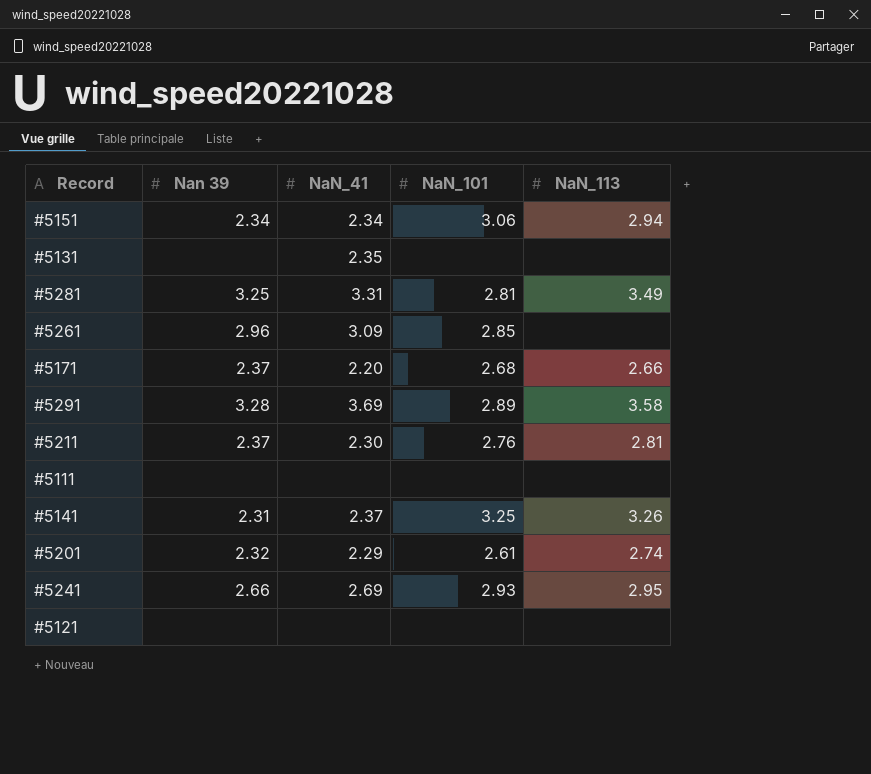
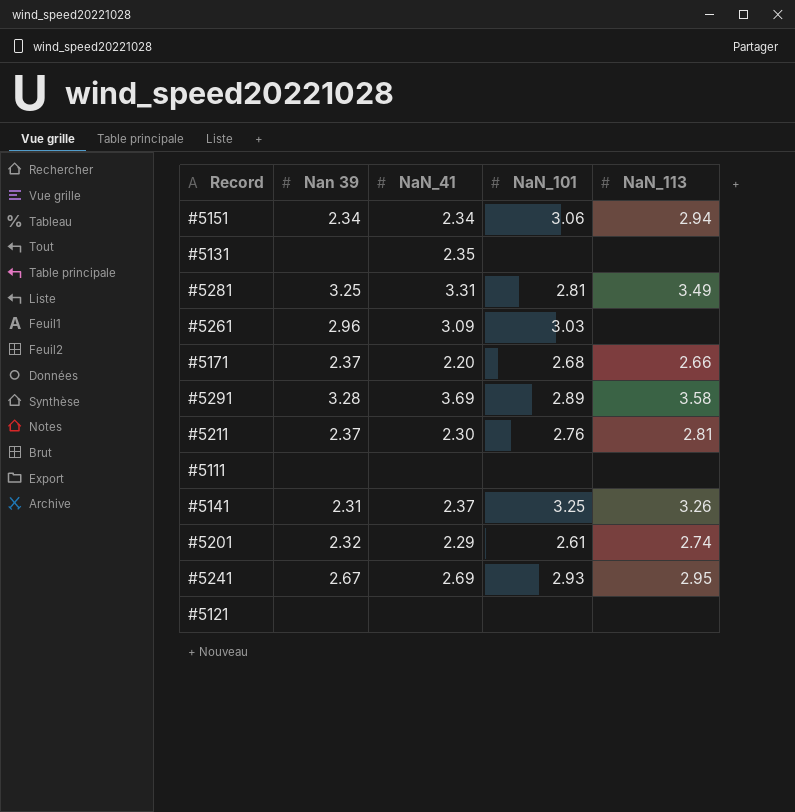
#5261 | NaN_101: 2.85 -> 3.03
#5241 | Nan 39: 2.66 -> 2.67

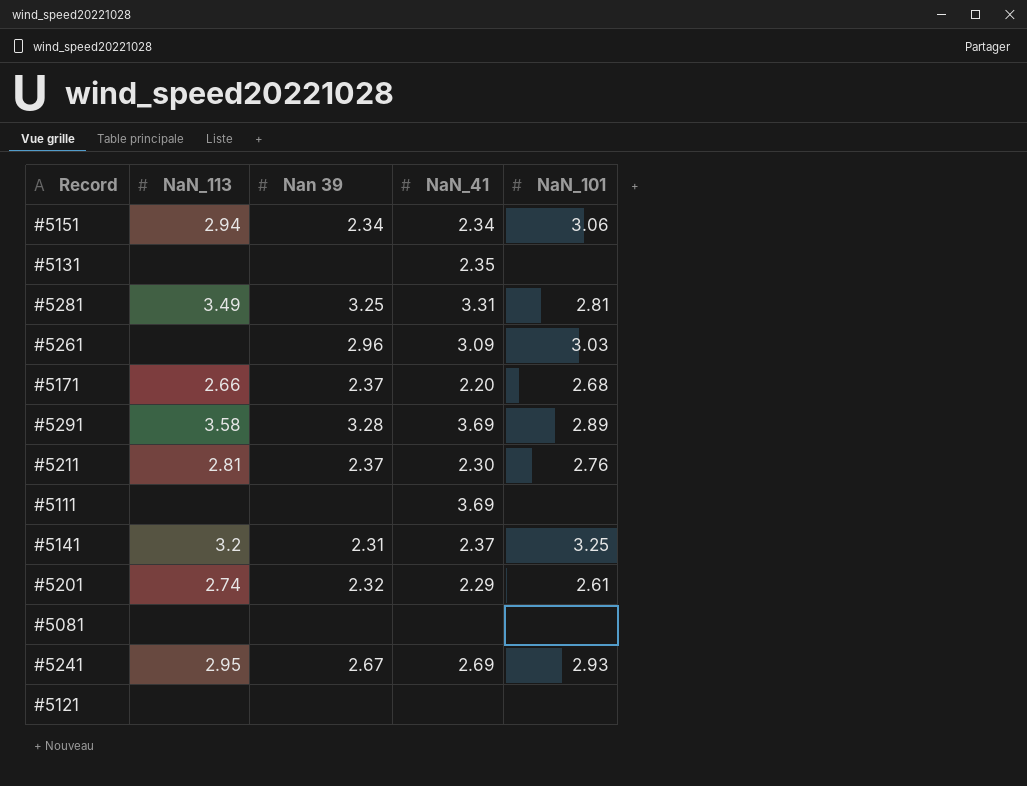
column NaN_113 | position: 5 -> 2
#5111 | NaN_41: none -> 3.69
#5141 | NaN_113: 3.26 -> 3.2
row #5081: none -> none | none | none | none

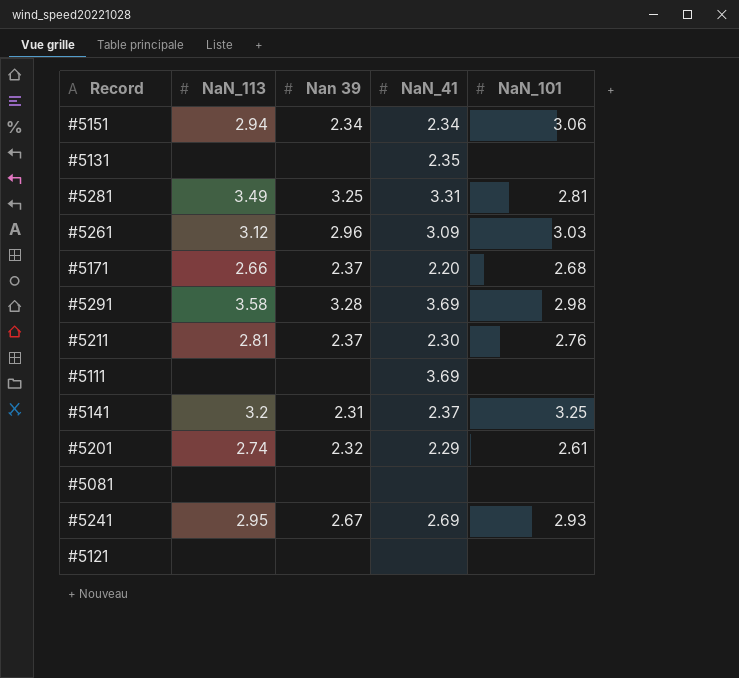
#5261 | NaN_113: none -> 3.12
#5291 | NaN_101: 2.89 -> 2.98

